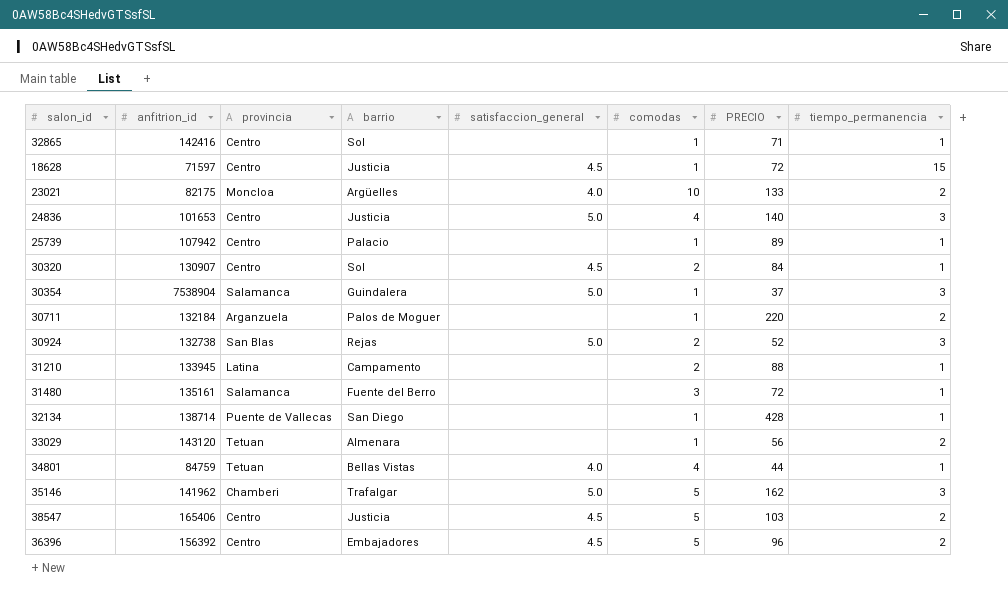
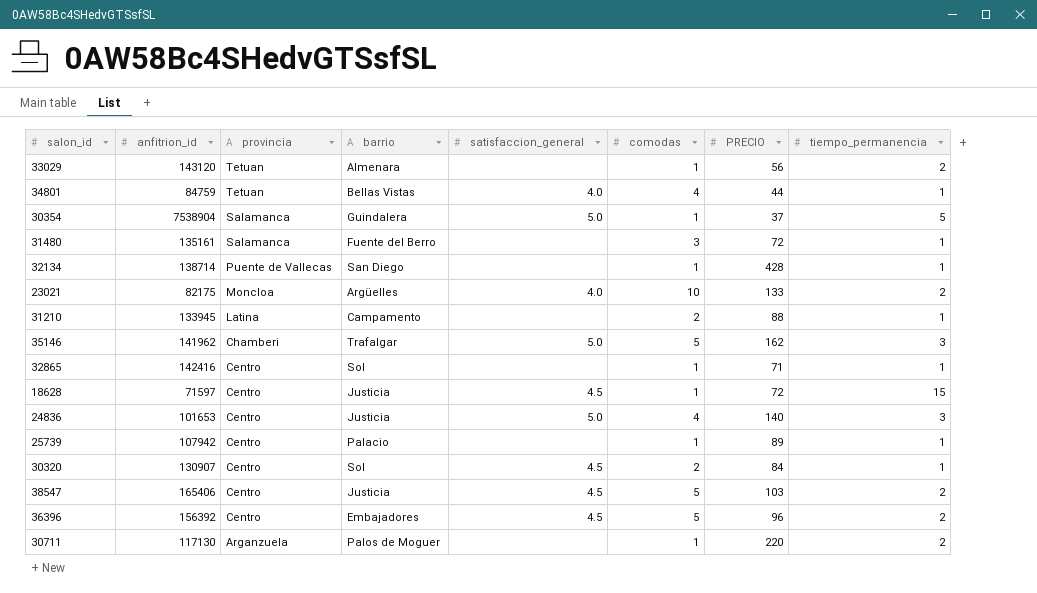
row order: none -> provincia descending
row 30924: 132738 | San Blas | Rejas | 5.0 | 2 | 52 | 3 -> none
30354 | tiempo_permanencia: 3 -> 5
30711 | anfitrion_id: 132184 -> 117130

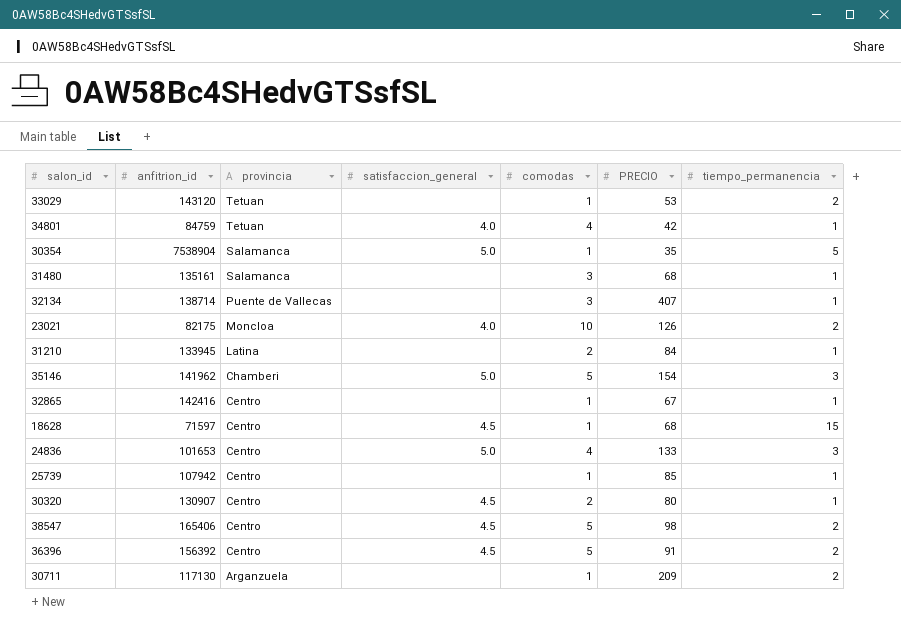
column barrio | position: 4 -> none
33029 | PRECIO: 56 -> 53
34801 | PRECIO: 44 -> 42
30354 | PRECIO: 37 -> 35
31480 | PRECIO: 72 -> 68
32134 | comodas: 1 -> 3
32134 | PRECIO: 428 -> 407
23021 | PRECIO: 133 -> 126
31210 | PRECIO: 88 -> 84
35146 | PRECIO: 162 -> 154
32865 | PRECIO: 71 -> 67
18628 | PRECIO: 72 -> 68
24836 | PRECIO: 140 -> 133
25739 | PRECIO: 89 -> 85
30320 | PRECIO: 84 -> 80
38547 | PRECIO: 103 -> 98
36396 | PRECIO: 96 -> 91
30711 | PRECIO: 220 -> 209

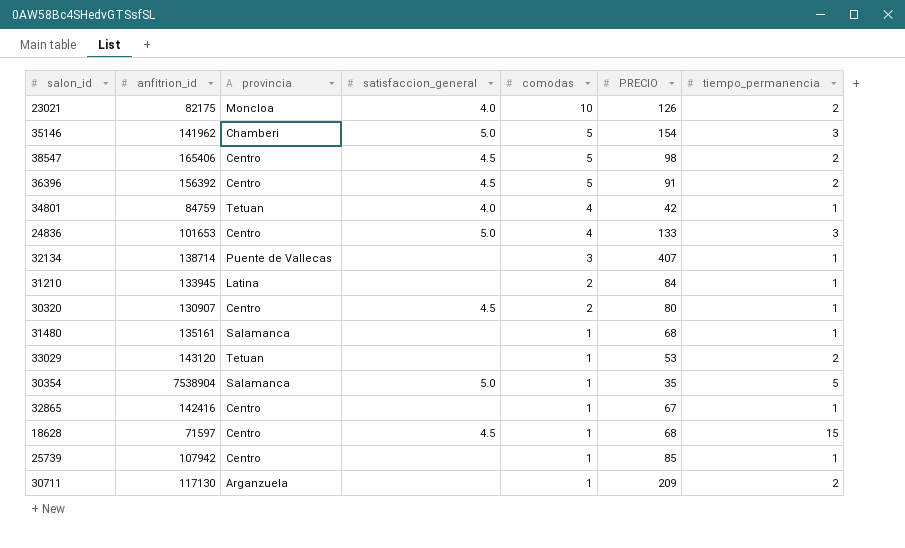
row order: provincia descending -> comodas descending
31480 | comodas: 3 -> 1

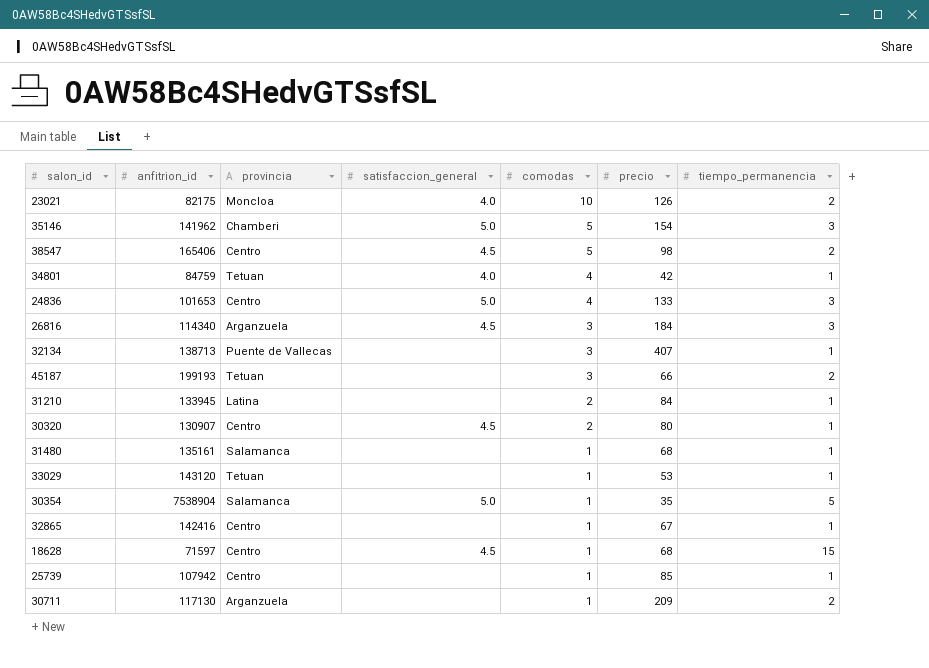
column name: PRECIO -> precio
row 36396: 156392 | Centro | 4.5 | 5 | 91 | 2 -> none
row 26816: none -> 114340 | Arganzuela | 4.5 | 3 | 184 | 3
32134 | anfitrion_id: 138714 -> 138713
row 45187: none -> 199193 | Tetuan | none | 3 | 66 | 2
33029 | tiempo_permanencia: 2 -> 1

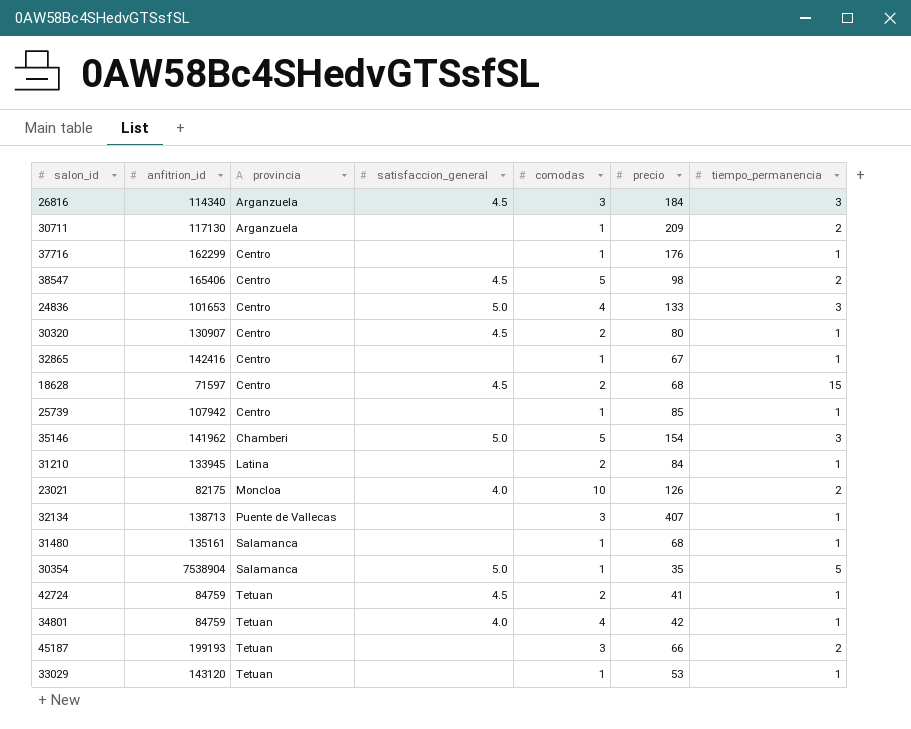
row order: comodas descending -> provincia ascending
row 37716: none -> 162299 | Centro | none | 1 | 176 | 1
18628 | comodas: 1 -> 2
row 42724: none -> 84759 | Tetuan | 4.5 | 2 | 41 | 1

